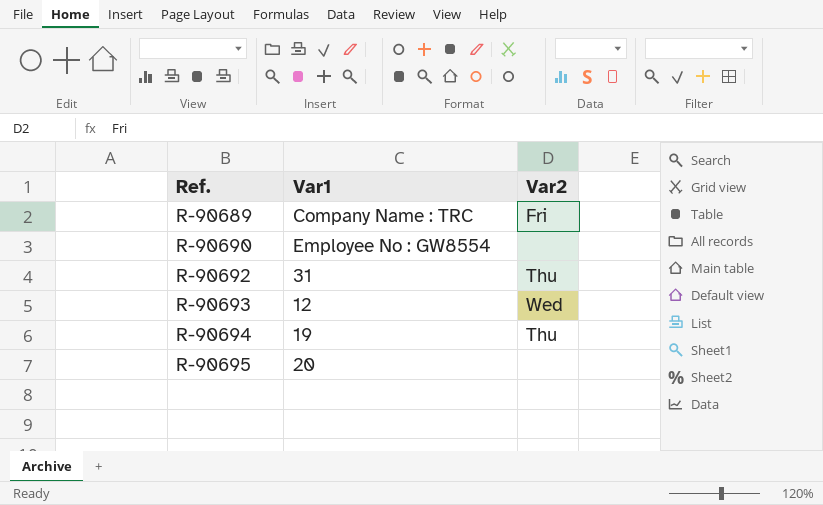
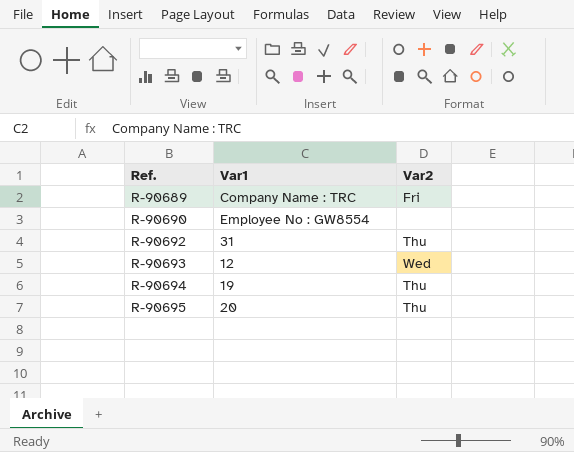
R-90695 | Var2: none -> Thu

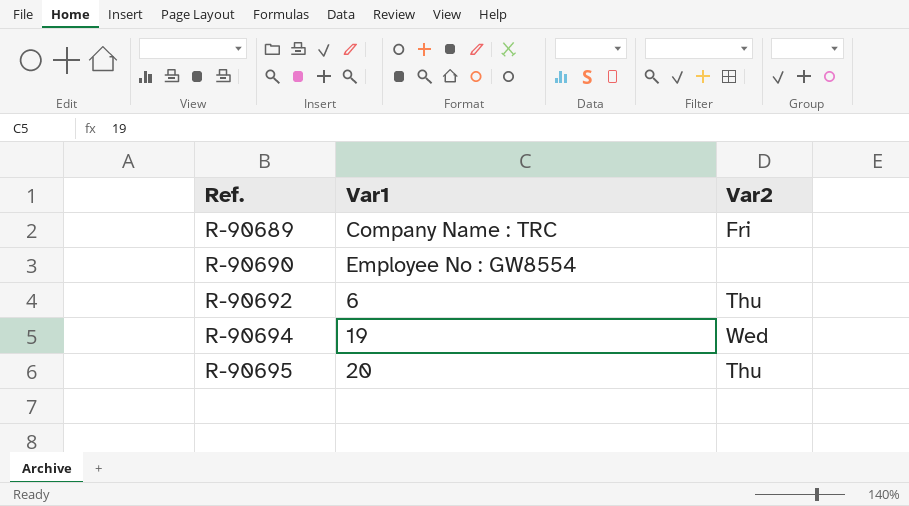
row R-90693: 12 | Wed -> none
R-90692 | Var1: 31 -> 6
R-90694 | Var2: Thu -> Wed

